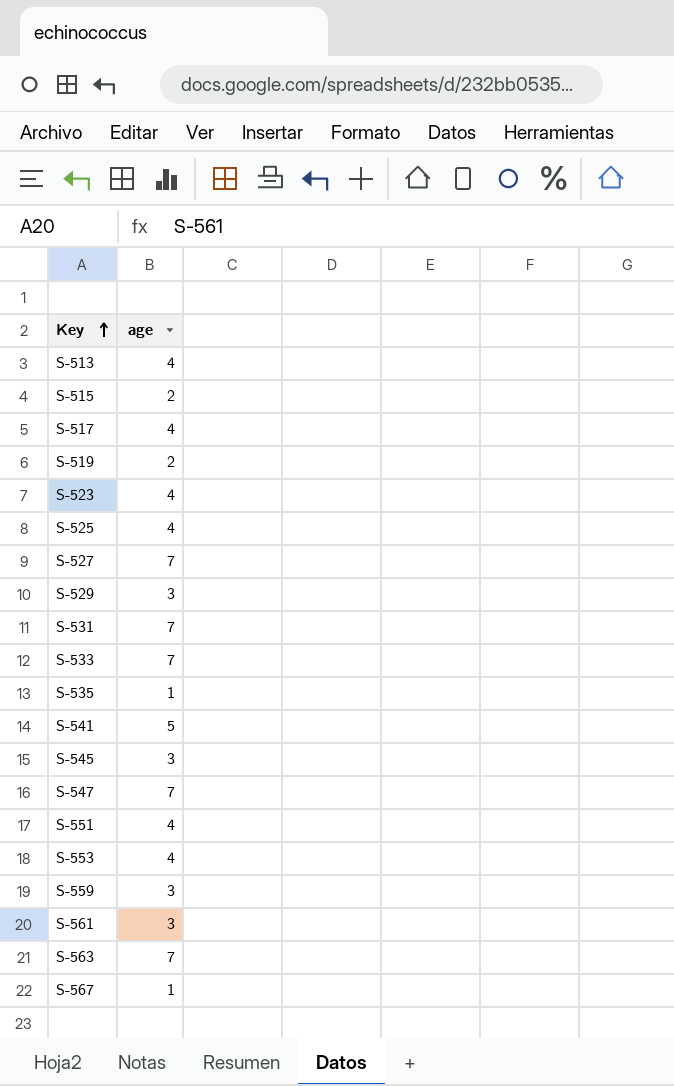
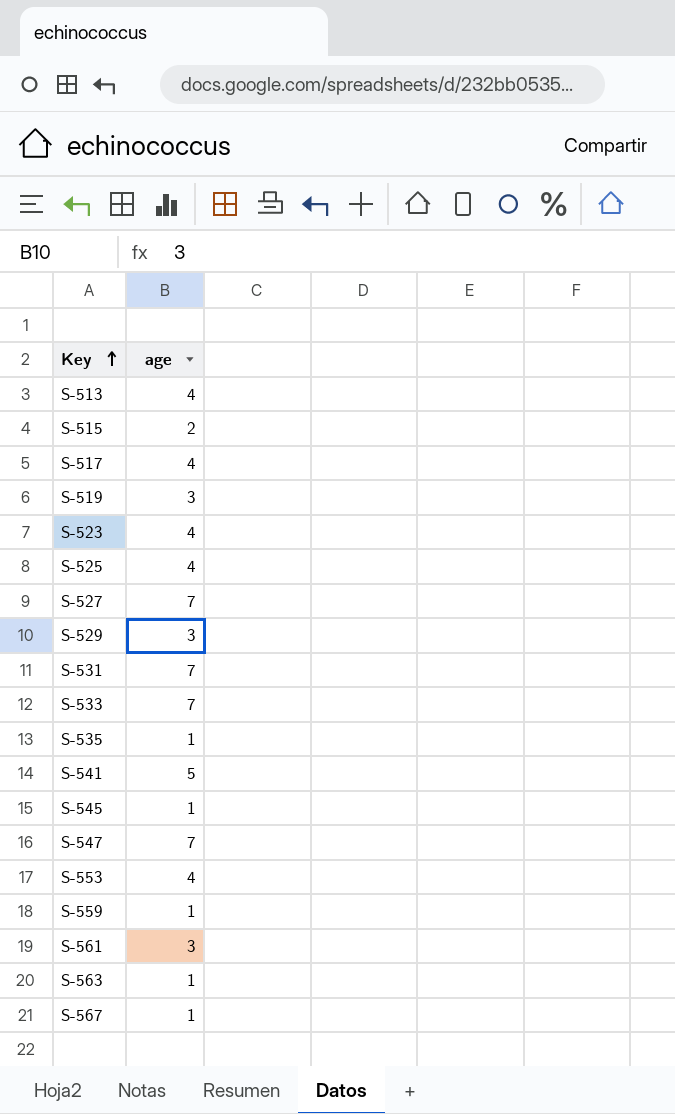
row S-551: 4 -> none
S-519 | age: 2 -> 3
S-545 | age: 3 -> 1
S-559 | age: 3 -> 1
S-563 | age: 7 -> 1

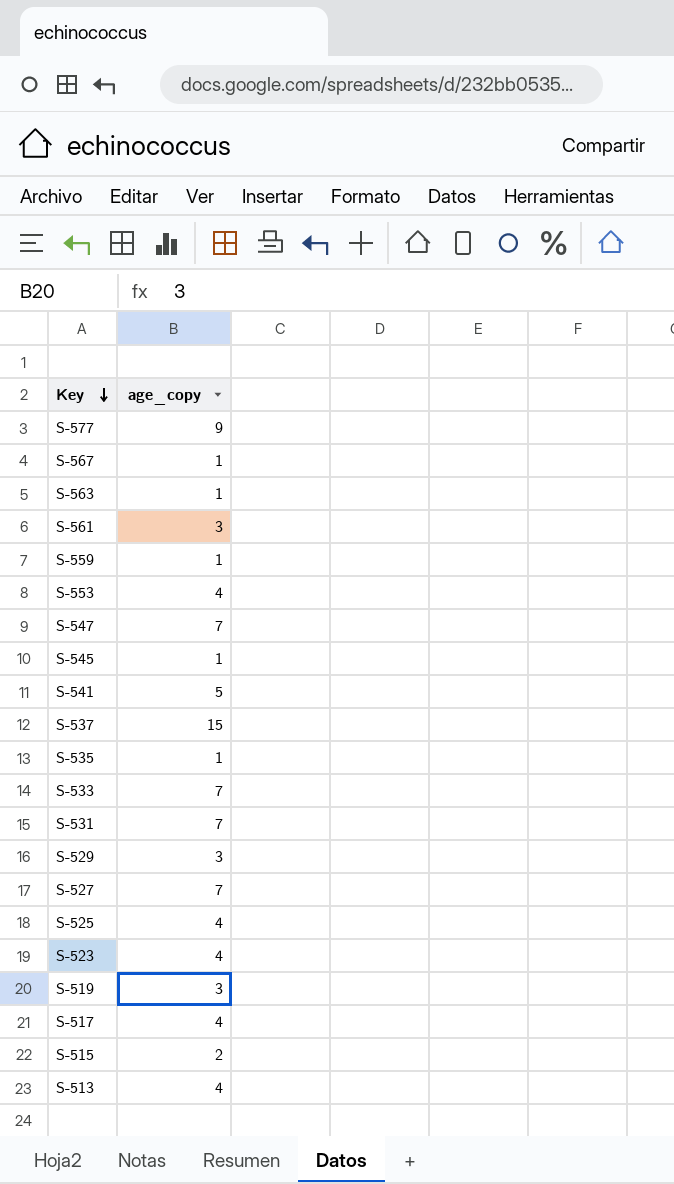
row order: Key ascending -> Key descending
column name: age -> age_copy
row S-577: none -> 9
row S-537: none -> 15

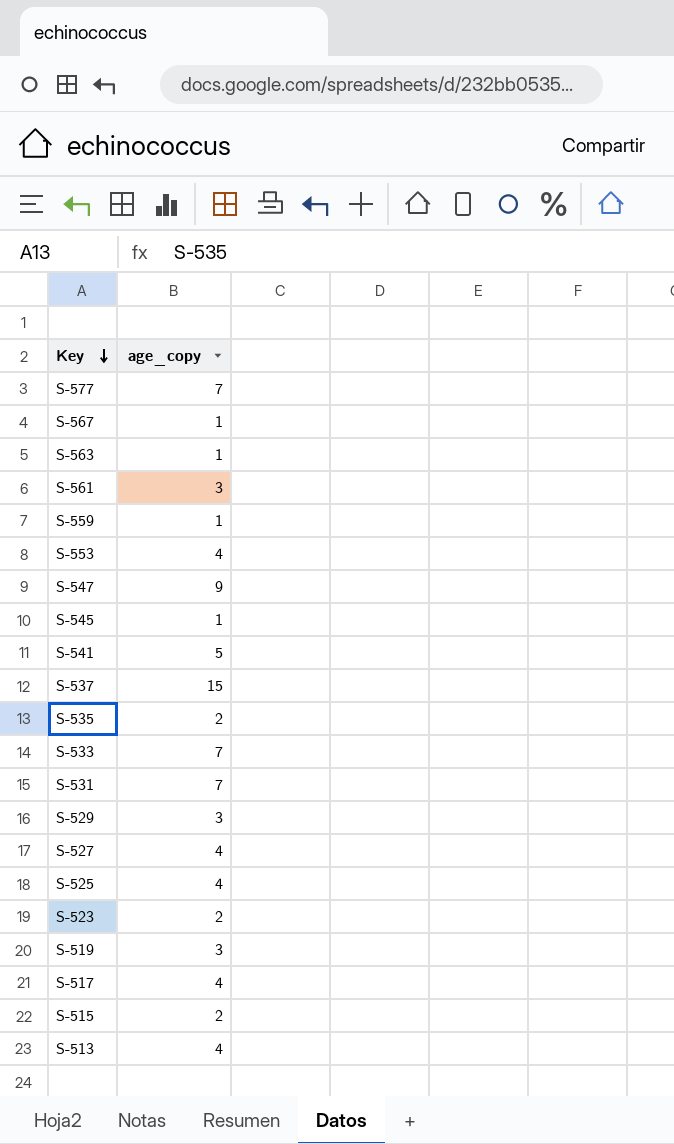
S-577 | age_copy: 9 -> 7
S-547 | age_copy: 7 -> 9
S-535 | age_copy: 1 -> 2
S-527 | age_copy: 7 -> 4
S-523 | age_copy: 4 -> 2

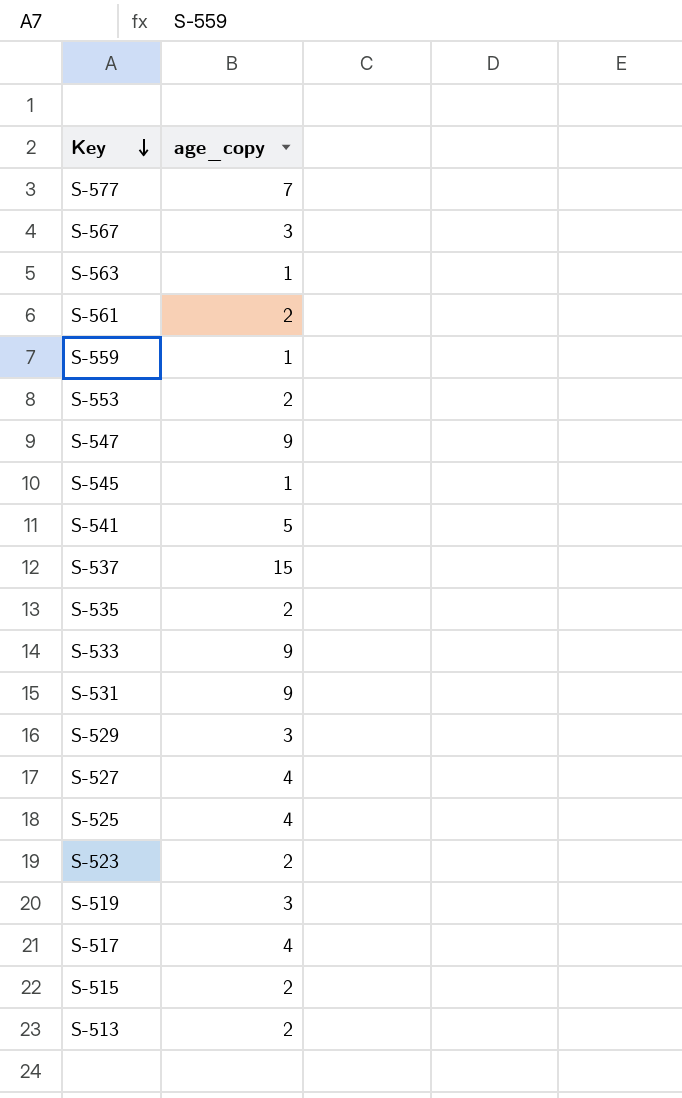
S-567 | age_copy: 1 -> 3
S-561 | age_copy: 3 -> 2
S-553 | age_copy: 4 -> 2
S-533 | age_copy: 7 -> 9
S-531 | age_copy: 7 -> 9
S-513 | age_copy: 4 -> 2

